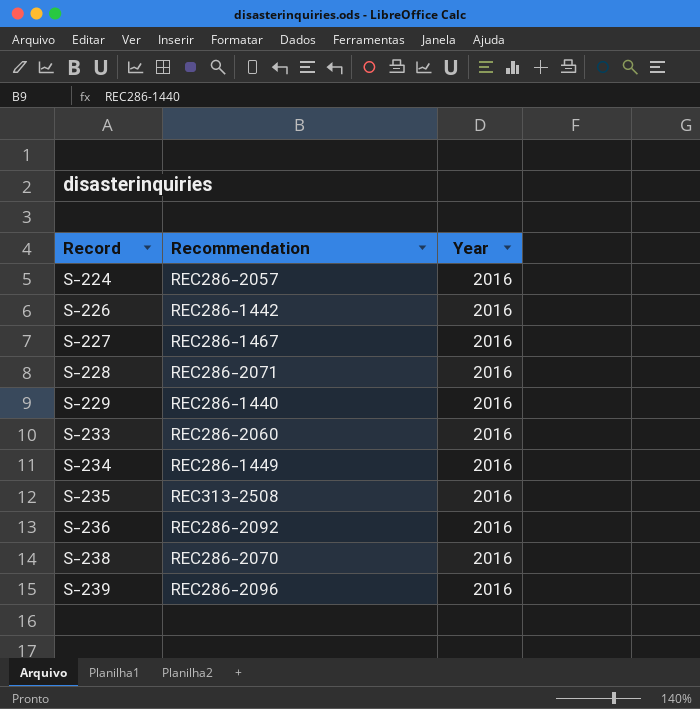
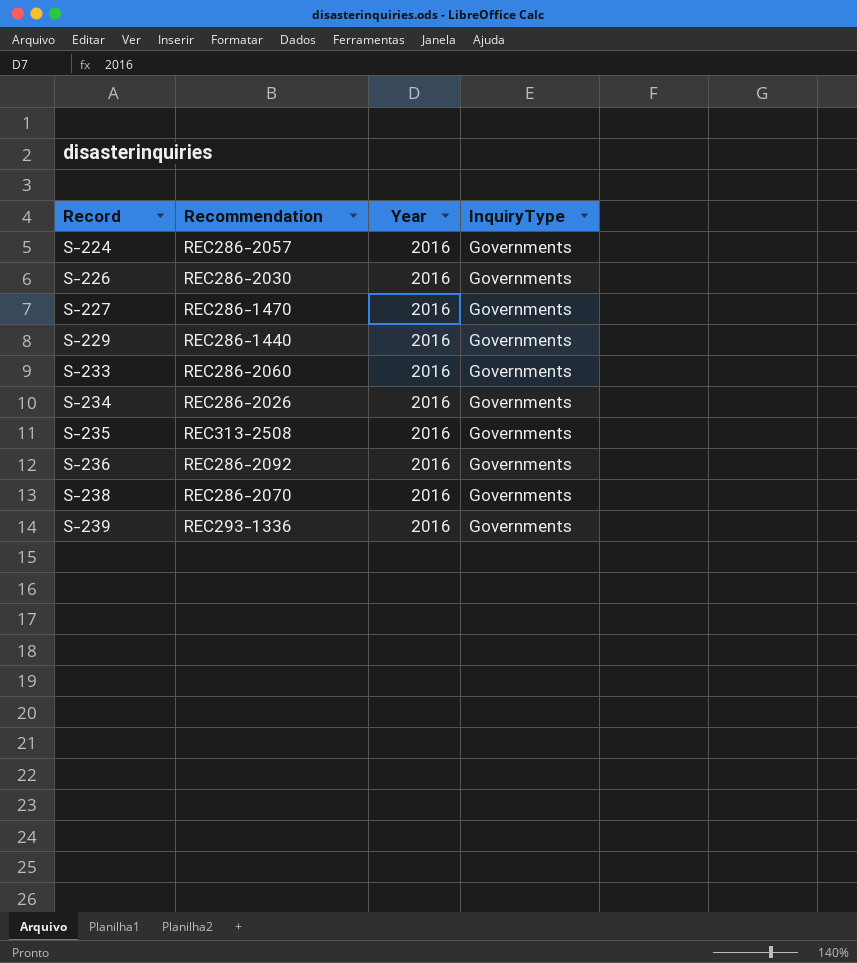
column InquiryType | position: none -> 4
row S-228: REC286-2071 | 2016 -> none
S-226 | Recommendation: REC286-1442 -> REC286-2030
S-227 | Recommendation: REC286-1467 -> REC286-1470
S-234 | Recommendation: REC286-1449 -> REC286-2026
S-239 | Recommendation: REC286-2096 -> REC293-1336

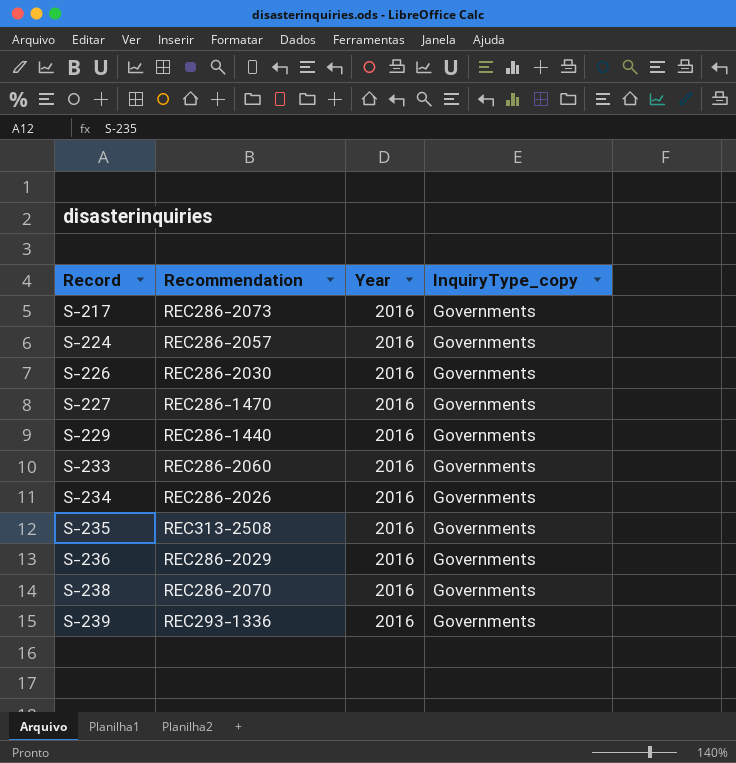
column name: InquiryType -> InquiryType_copy
row S-217: none -> REC286-2073 | 2016 | Governments
S-236 | Recommendation: REC286-2092 -> REC286-2029

